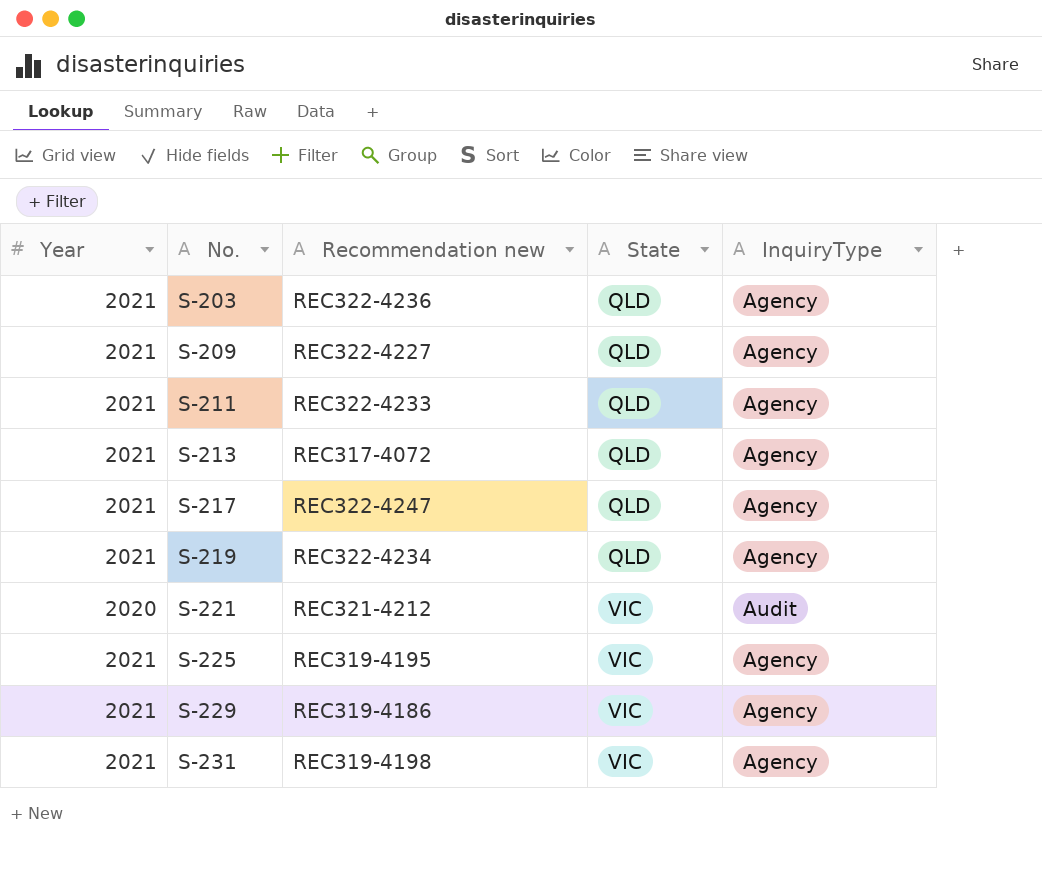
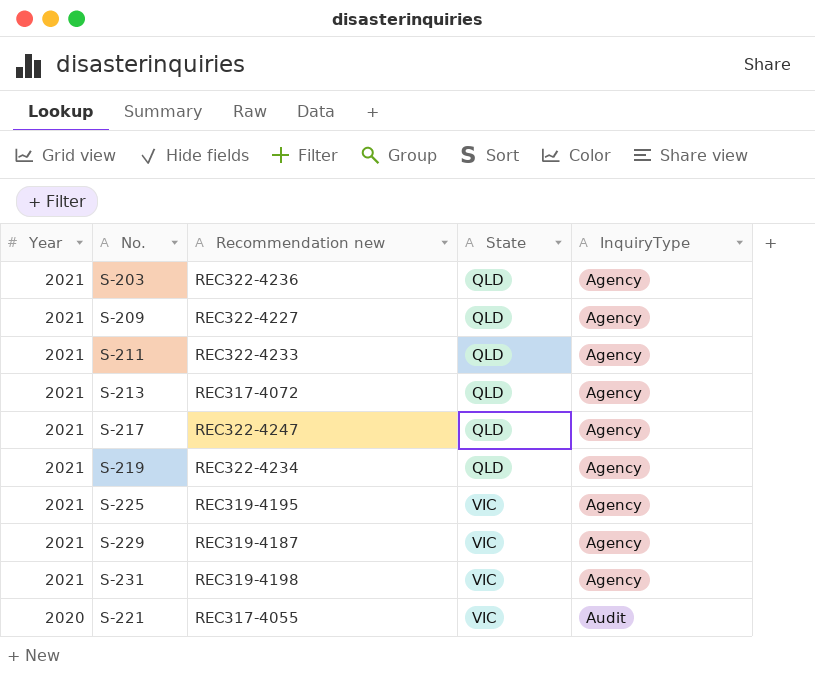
row order: No. ascending -> Year descending
S-229 | Recommendation new: REC319-4186 -> REC319-4187
S-221 | Recommendation new: REC321-4212 -> REC317-4055

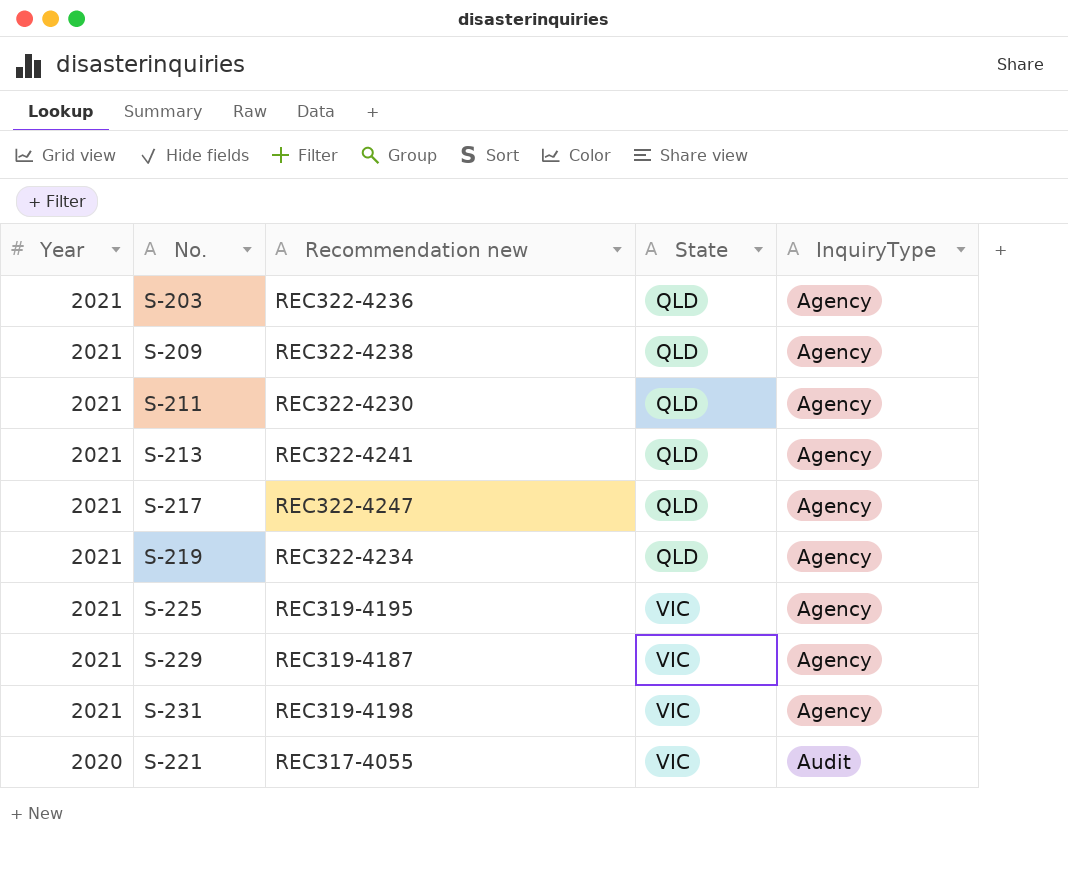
S-209 | Recommendation new: REC322-4227 -> REC322-4238
S-211 | Recommendation new: REC322-4233 -> REC322-4230
S-213 | Recommendation new: REC317-4072 -> REC322-4241

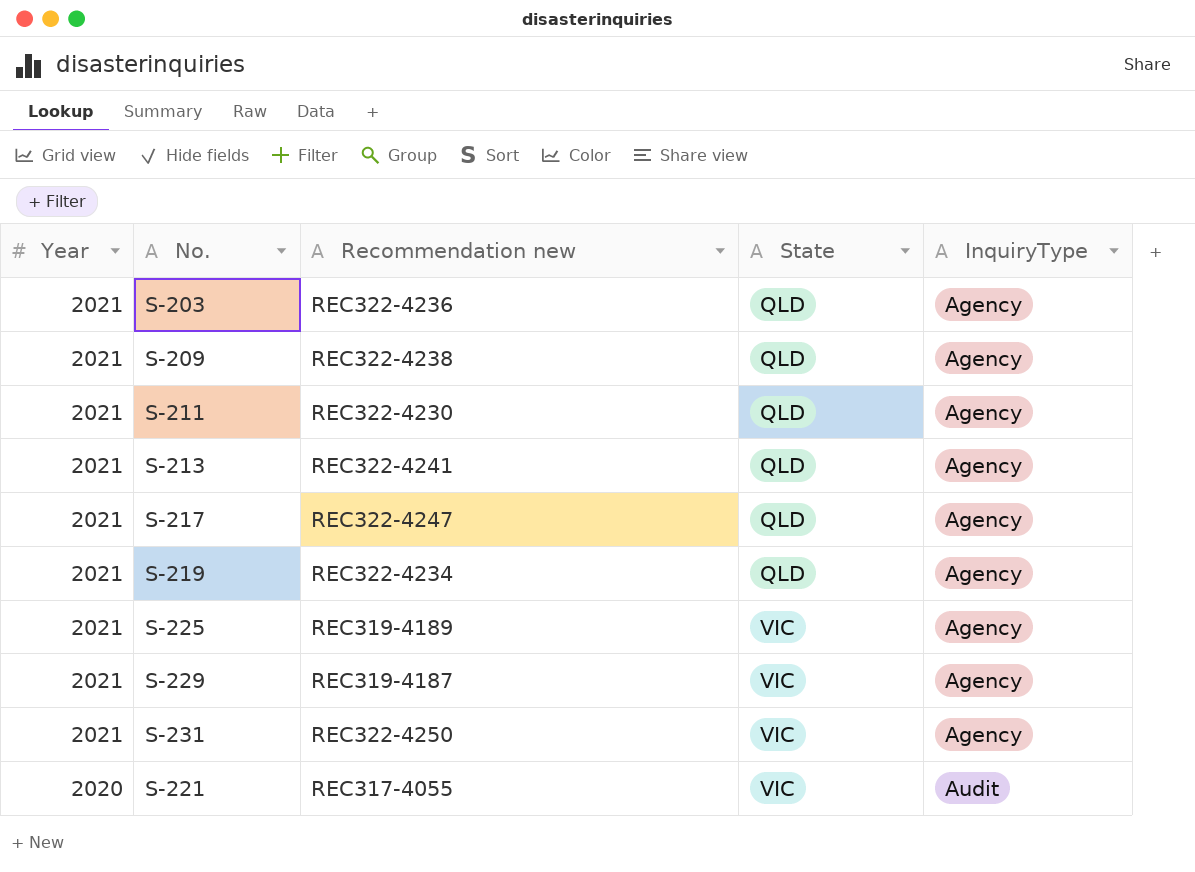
S-225 | Recommendation new: REC319-4195 -> REC319-4189
S-231 | Recommendation new: REC319-4198 -> REC322-4250

